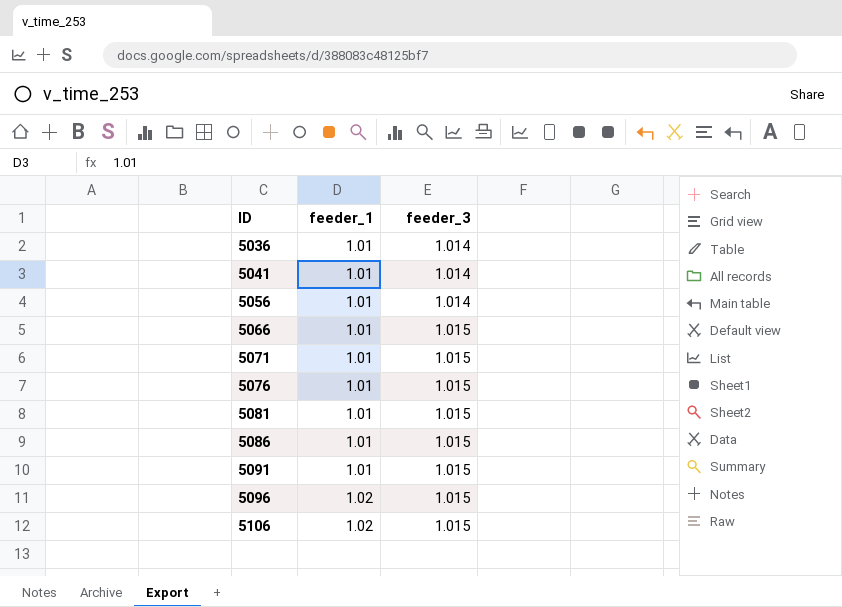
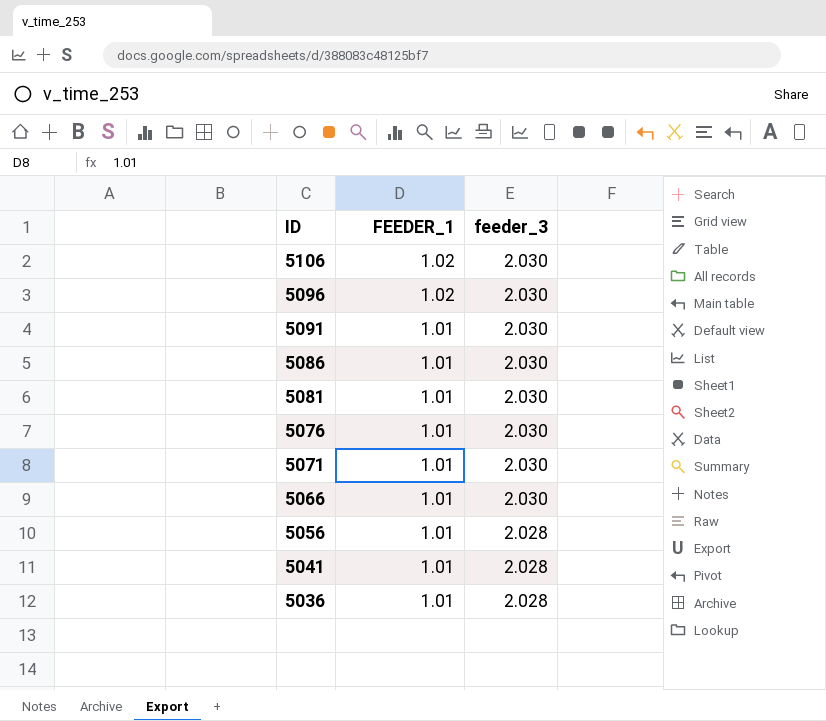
row order: ID ascending -> ID descending
column name: feeder_1 -> FEEDER_1
5106 | feeder_3: 1.015 -> 2.030
5096 | feeder_3: 1.015 -> 2.030
5091 | feeder_3: 1.015 -> 2.030
5086 | feeder_3: 1.015 -> 2.030
5081 | feeder_3: 1.015 -> 2.030
5076 | feeder_3: 1.015 -> 2.030
5071 | feeder_3: 1.015 -> 2.030
5066 | feeder_3: 1.015 -> 2.030
5056 | feeder_3: 1.014 -> 2.028
5041 | feeder_3: 1.014 -> 2.028
5036 | feeder_3: 1.014 -> 2.028

